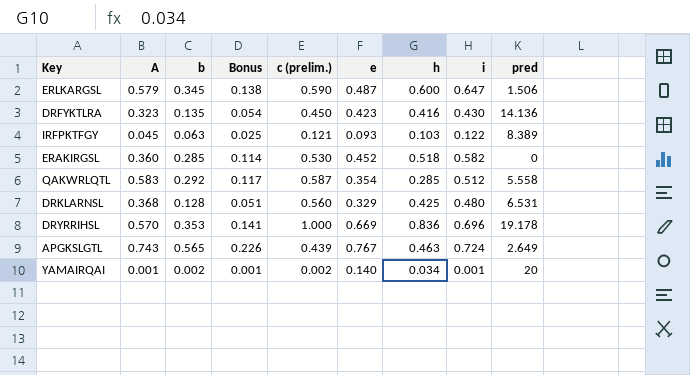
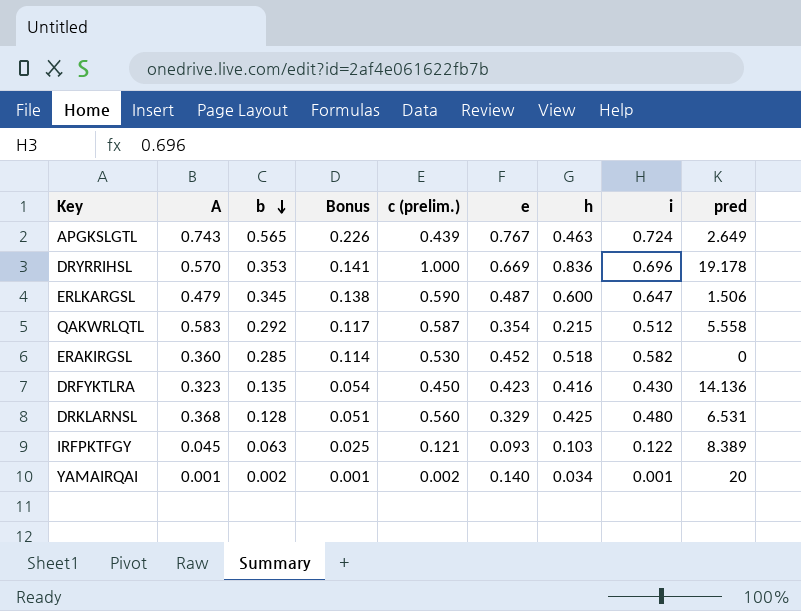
row order: none -> b descending
ERLKARGSL | A: 0.579 -> 0.479
QAKWRLQTL | h: 0.285 -> 0.215

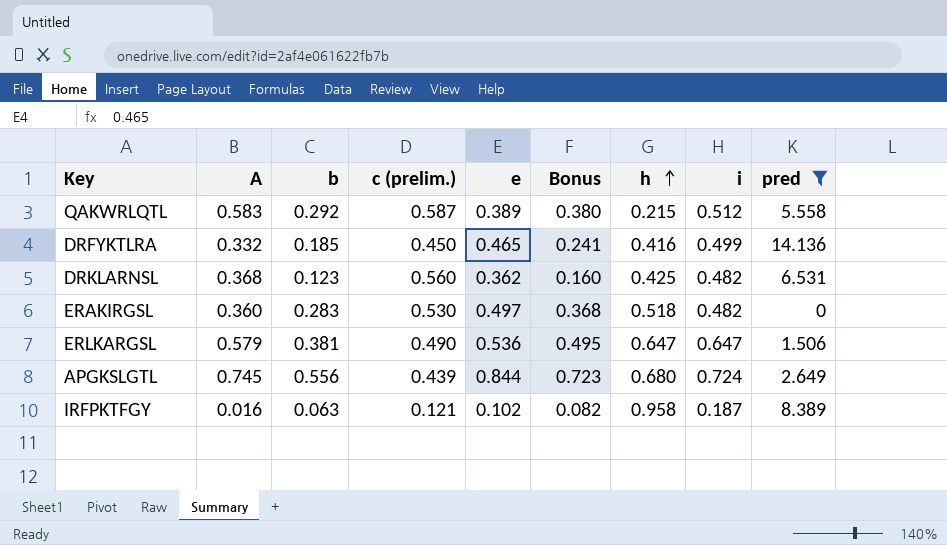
filter: none -> pred <= 14.136
row order: b descending -> h ascending
column Bonus | formula: [b] * 0.4 -> [b] * 1.3
column Bonus | position: 4 -> 6
QAKWRLQTL | e: 0.354 -> 0.389
DRFYKTLRA | A: 0.323 -> 0.332
DRFYKTLRA | b: 0.135 -> 0.185
DRFYKTLRA | e: 0.423 -> 0.465
DRFYKTLRA | i: 0.430 -> 0.499
DRKLARNSL | b: 0.128 -> 0.123
DRKLARNSL | e: 0.329 -> 0.362
DRKLARNSL | i: 0.480 -> 0.482
ERAKIRGSL | b: 0.285 -> 0.283
ERAKIRGSL | e: 0.452 -> 0.497
ERAKIRGSL | i: 0.582 -> 0.482
ERLKARGSL | A: 0.479 -> 0.579
ERLKARGSL | b: 0.345 -> 0.381
ERLKARGSL | c (prelim.): 0.590 -> 0.490
ERLKARGSL | e: 0.487 -> 0.536
ERLKARGSL | h: 0.600 -> 0.647
APGKSLGTL | A: 0.743 -> 0.745
APGKSLGTL | b: 0.565 -> 0.556
APGKSLGTL | e: 0.767 -> 0.844
APGKSLGTL | h: 0.463 -> 0.680
IRFPKTFGY | A: 0.045 -> 0.016
IRFPKTFGY | e: 0.093 -> 0.102
IRFPKTFGY | h: 0.103 -> 0.958
IRFPKTFGY | i: 0.122 -> 0.187

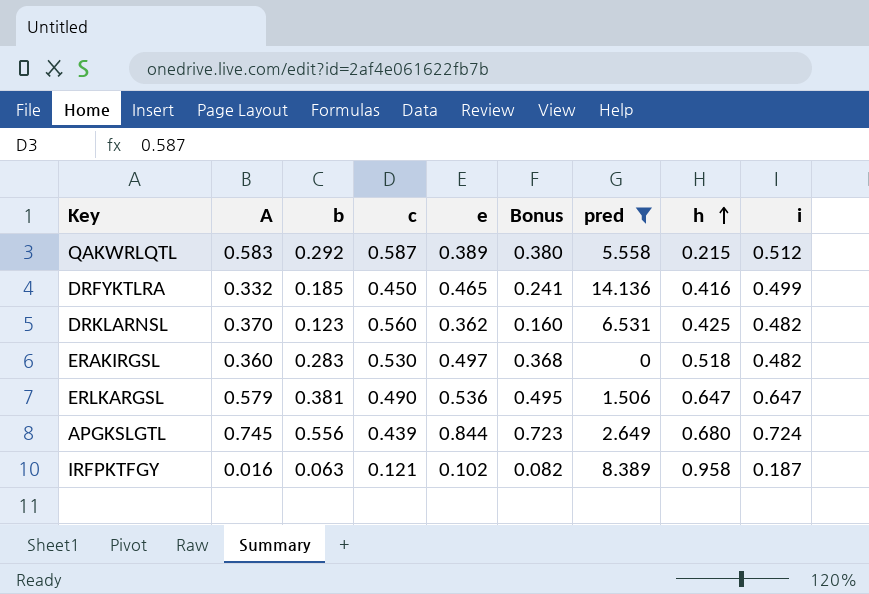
column name: c (prelim.) -> c
column pred | position: 9 -> 7
DRKLARNSL | A: 0.368 -> 0.370

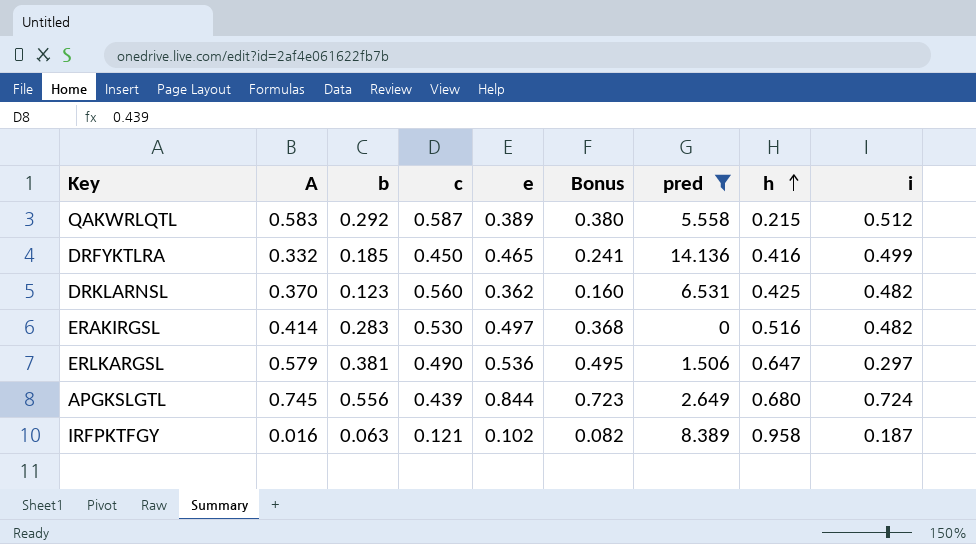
ERAKIRGSL | A: 0.360 -> 0.414
ERAKIRGSL | h: 0.518 -> 0.516
ERLKARGSL | i: 0.647 -> 0.297

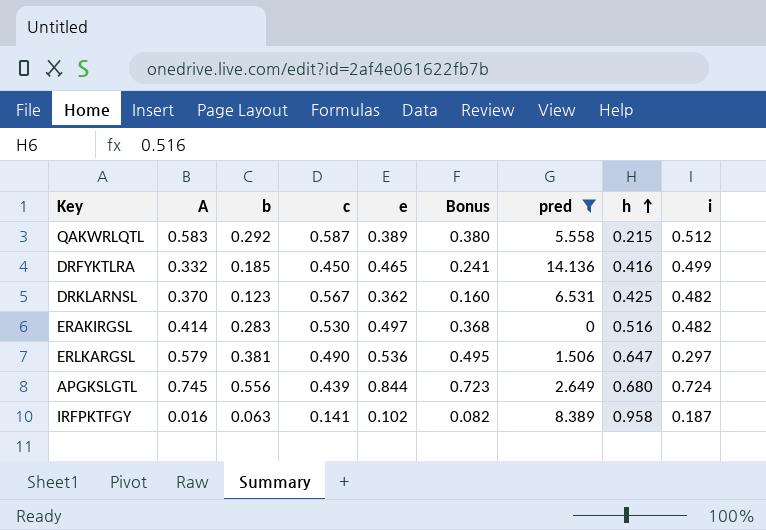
DRKLARNSL | c: 0.560 -> 0.567
IRFPKTFGY | c: 0.121 -> 0.141

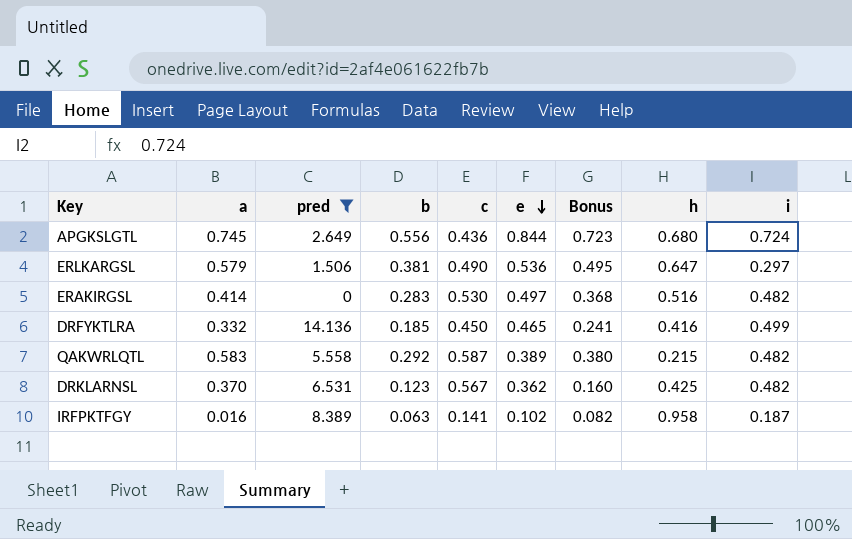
row order: h ascending -> e descending
column name: A -> a
column pred | position: 7 -> 3
APGKSLGTL | c: 0.439 -> 0.436
QAKWRLQTL | i: 0.512 -> 0.482

